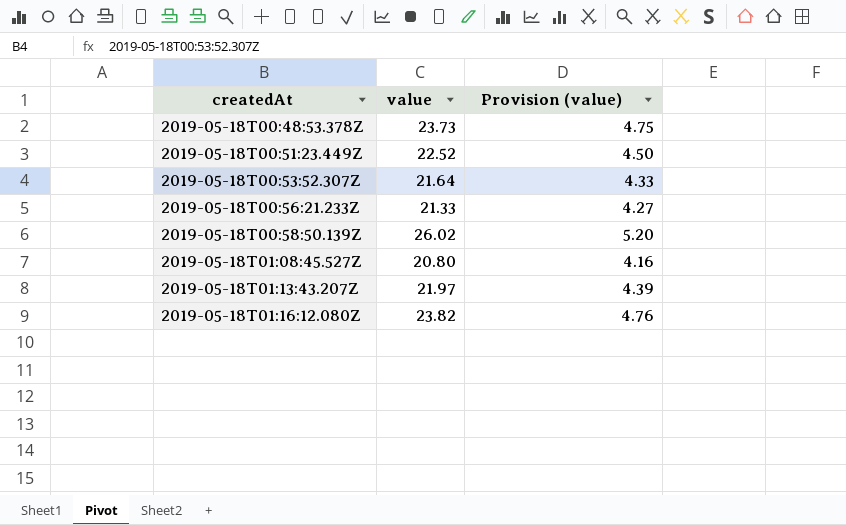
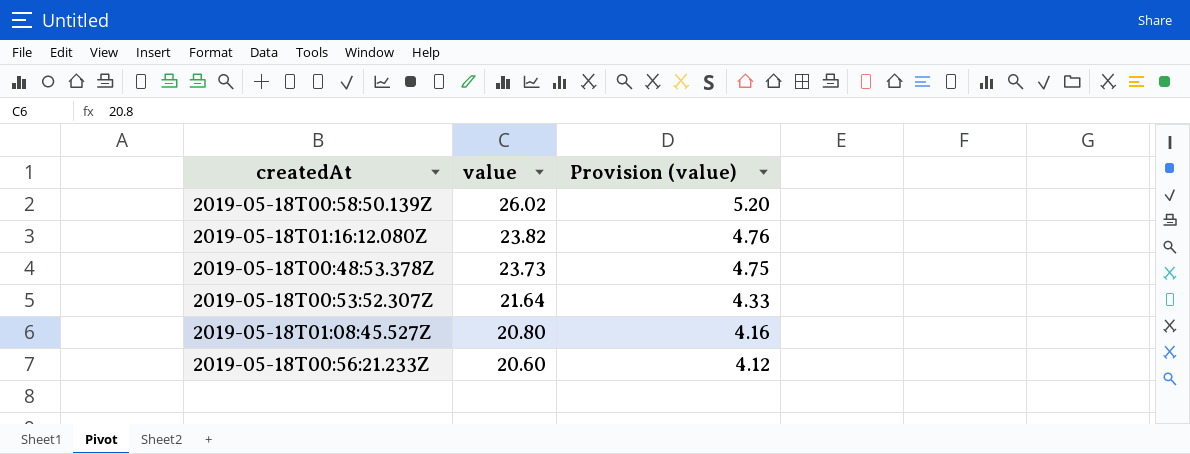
row order: createdAt ascending -> value descending
row 2019-05-18T00:51:23.449Z: 22.52 | 4.50 -> none
row 2019-05-18T01:13:43.207Z: 21.97 | 4.39 -> none
2019-05-18T00:56:21.233Z | value: 21.33 -> 20.60
2019-05-18T00:56:21.233Z | Provision (value): 4.27 -> 4.12

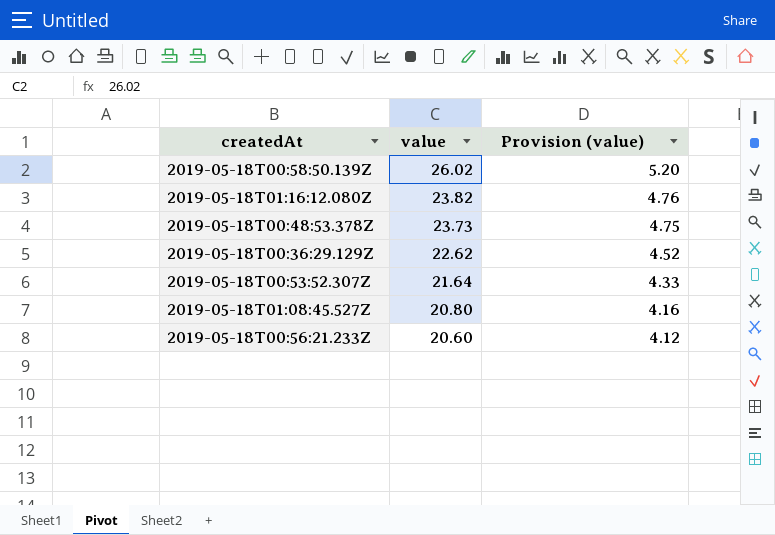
row 2019-05-18T00:36:29.129Z: none -> 22.62 | 4.52

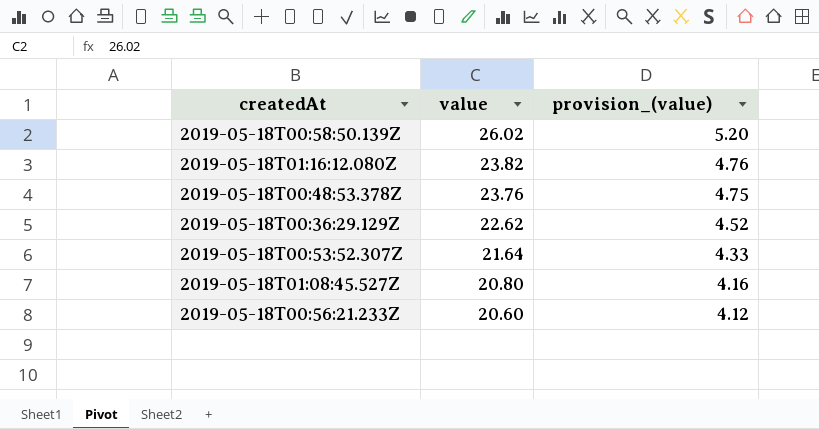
column name: Provision (value) -> provision_(value)
2019-05-18T00:48:53.378Z | value: 23.73 -> 23.76

